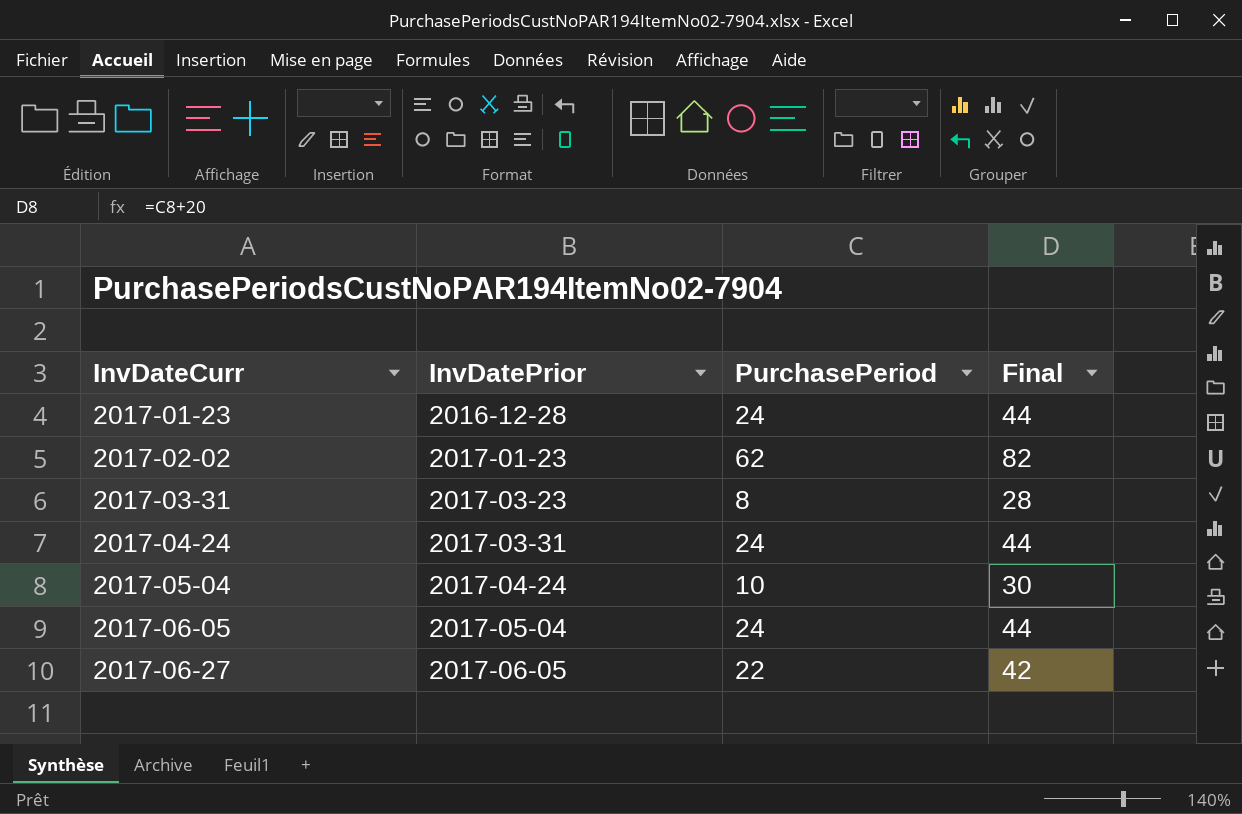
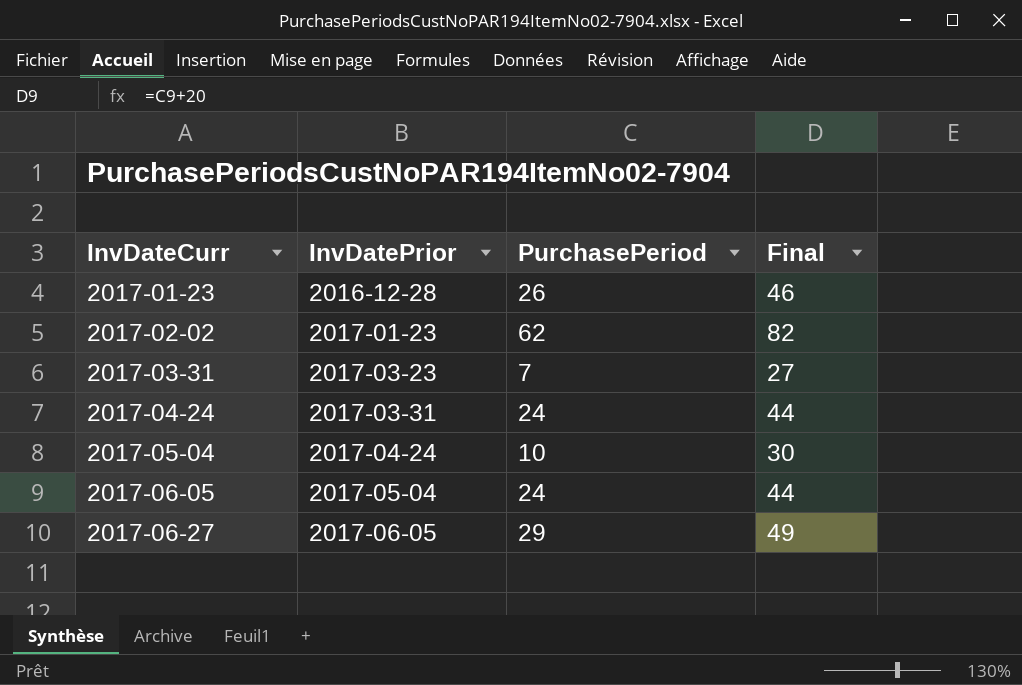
2017-01-23 | PurchasePeriod: 24 -> 26
2017-01-23 | Final: 44 -> 46
2017-03-31 | PurchasePeriod: 8 -> 7
2017-03-31 | Final: 28 -> 27
2017-06-27 | PurchasePeriod: 22 -> 29
2017-06-27 | Final: 42 -> 49

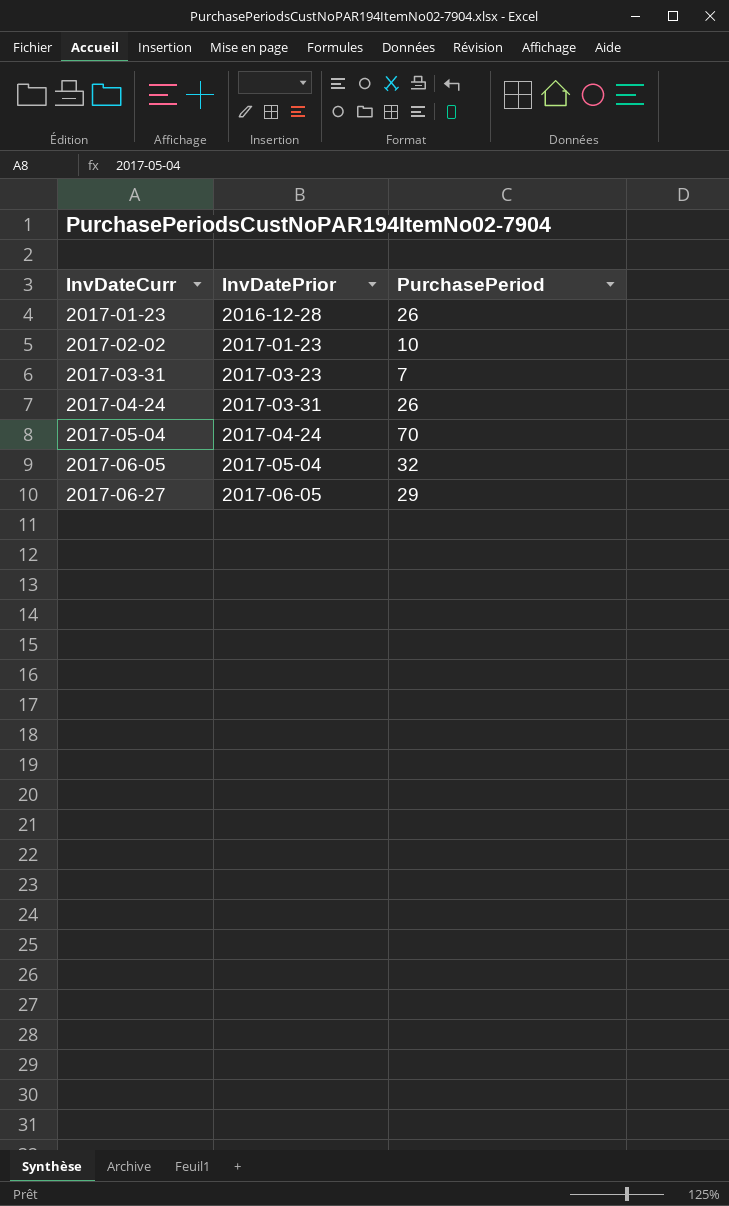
column Final | formula: [PurchasePeriod] + 20 -> none
2017-02-02 | PurchasePeriod: 62 -> 10
2017-04-24 | PurchasePeriod: 24 -> 26
2017-05-04 | PurchasePeriod: 10 -> 70
2017-06-05 | PurchasePeriod: 24 -> 32

